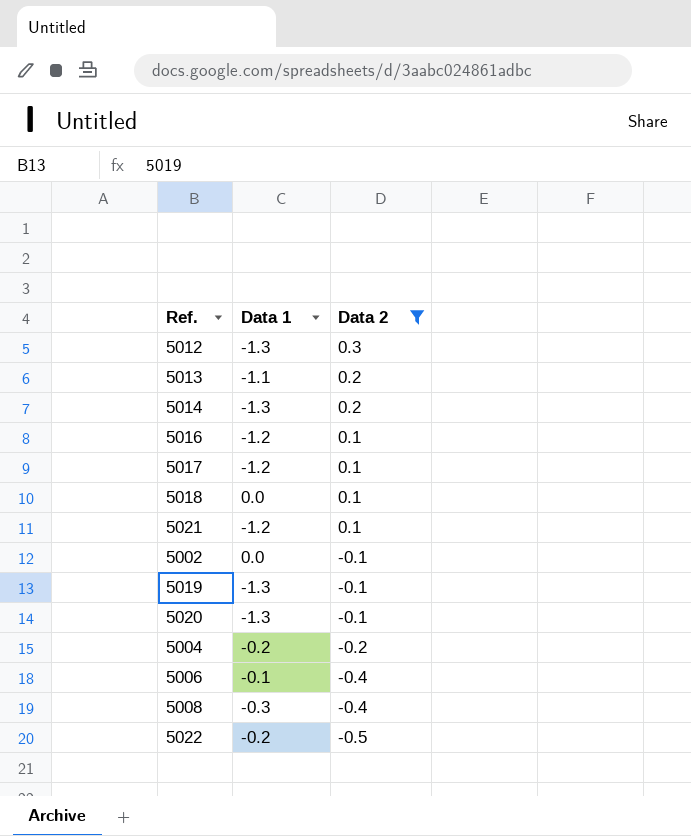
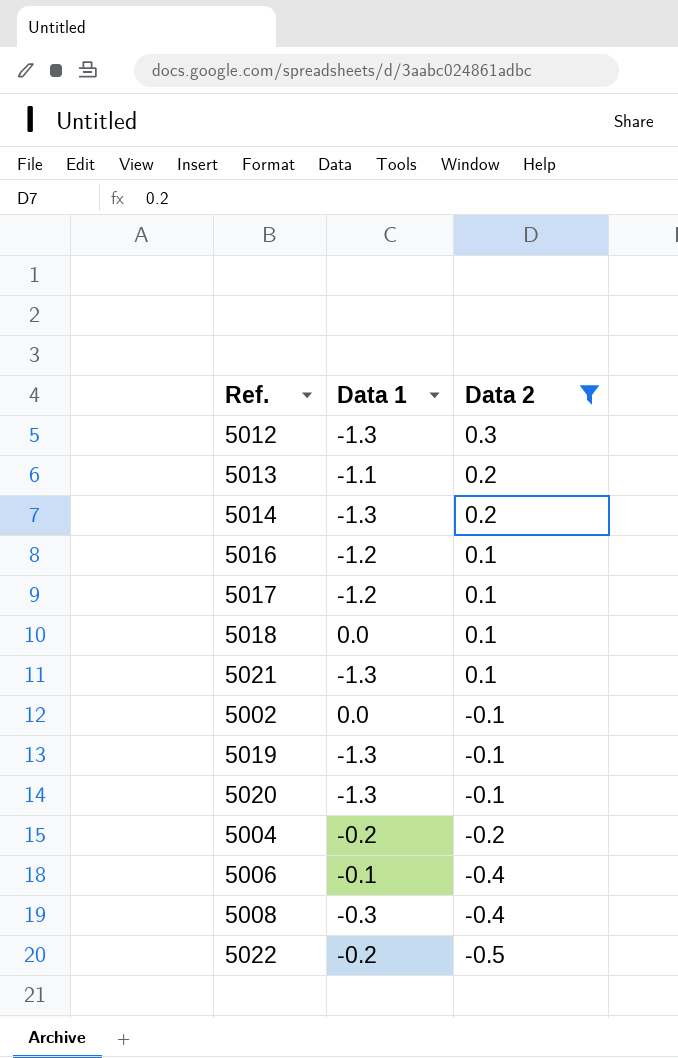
5021 | Data 1: -1.2 -> -1.3

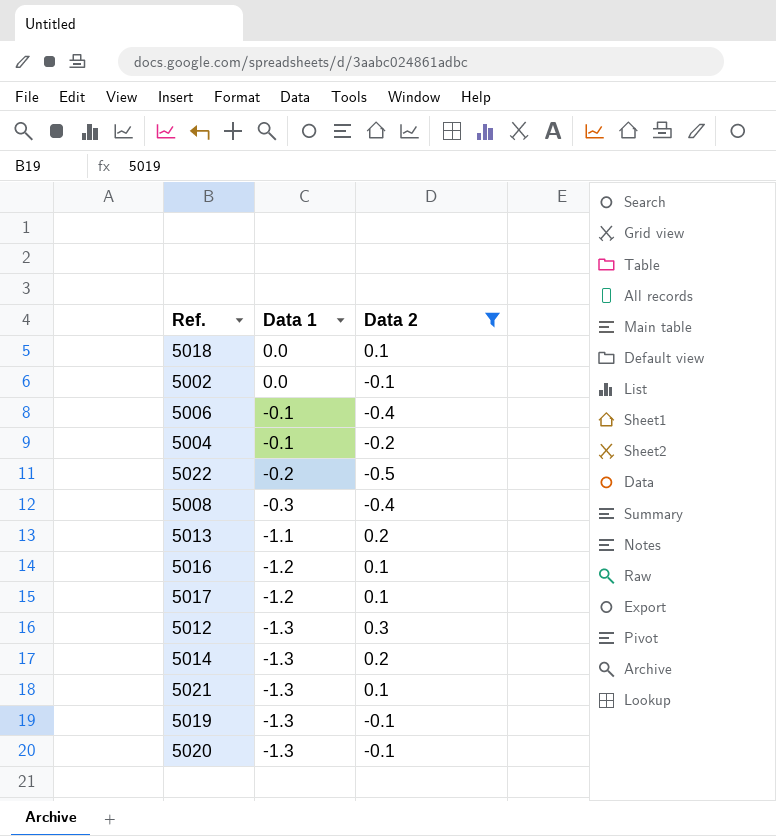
row order: Data 2 descending -> Data 1 descending
5004 | Data 1: -0.2 -> -0.1

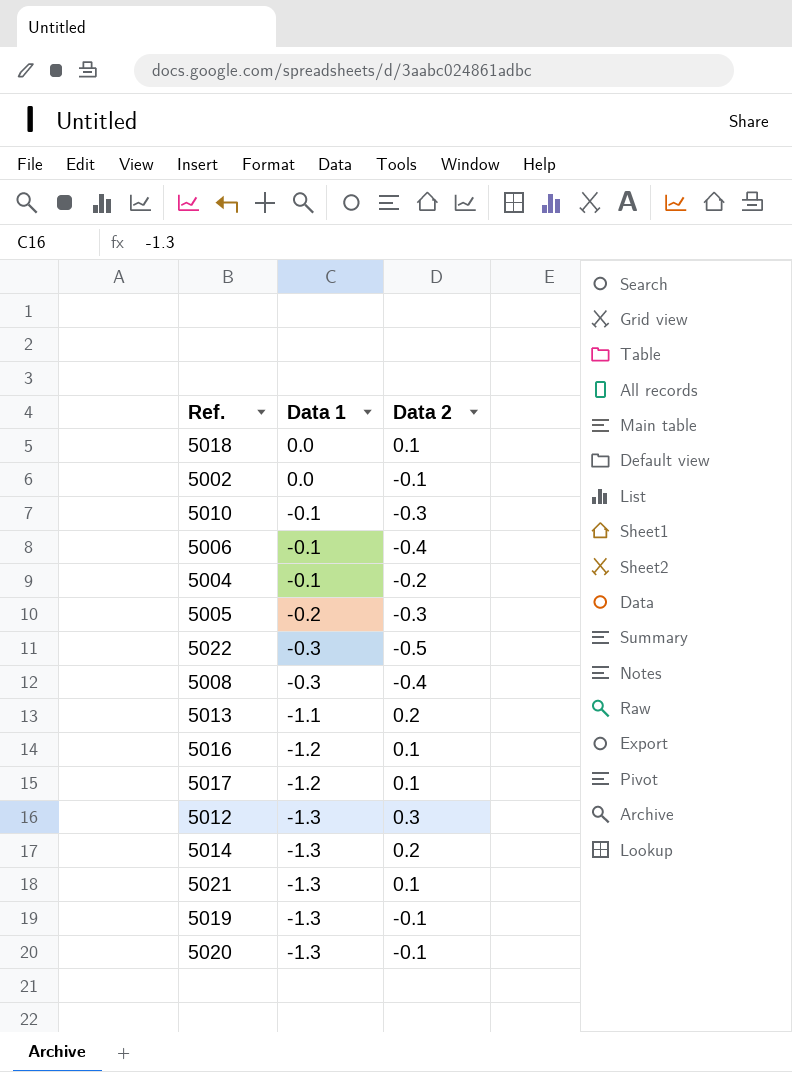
filter: Data 2 != -0.3 -> none
5022 | Data 1: -0.2 -> -0.3

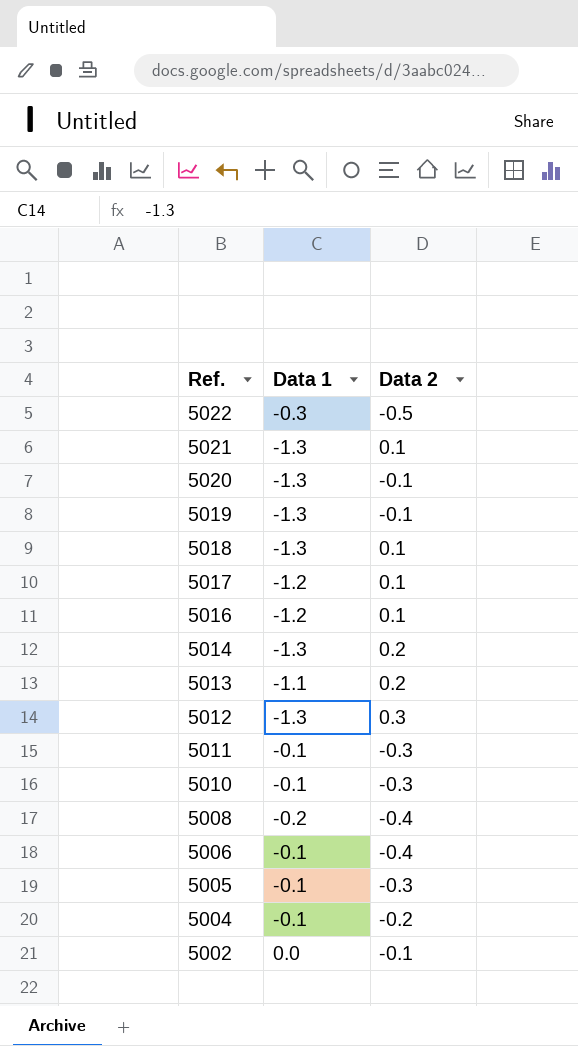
row order: Data 1 descending -> Ref. descending
5018 | Data 1: 0.0 -> -1.3
row 5011: none -> -0.1 | -0.3
5008 | Data 1: -0.3 -> -0.2
5005 | Data 1: -0.2 -> -0.1

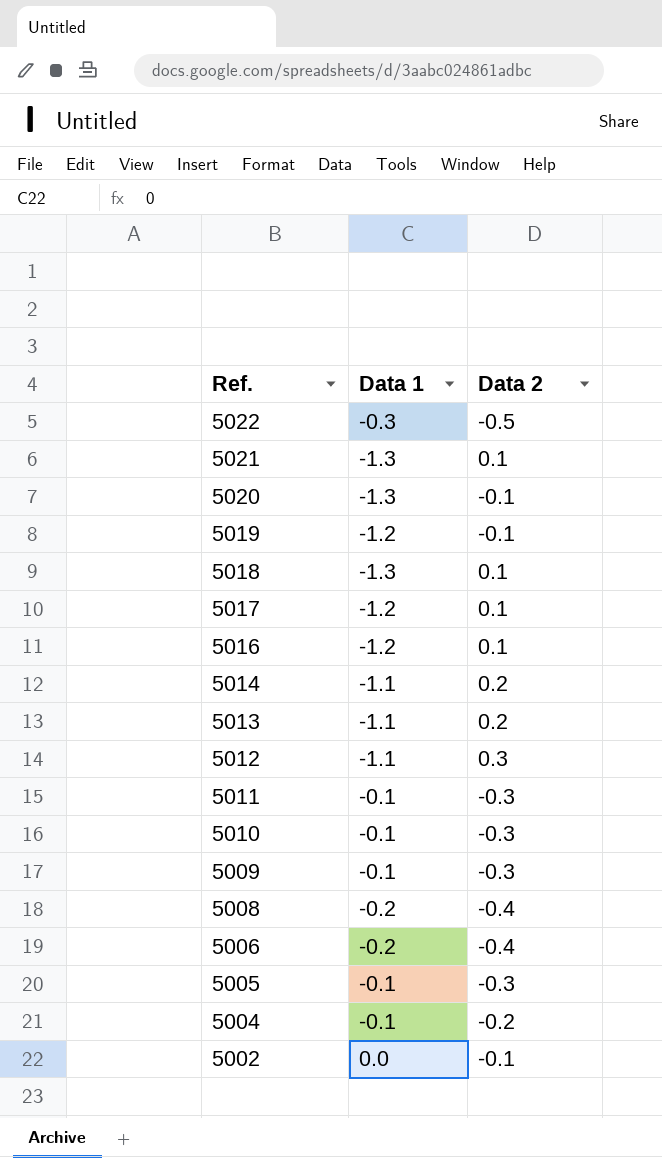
5019 | Data 1: -1.3 -> -1.2
5014 | Data 1: -1.3 -> -1.1
5012 | Data 1: -1.3 -> -1.1
row 5009: none -> -0.1 | -0.3
5006 | Data 1: -0.1 -> -0.2

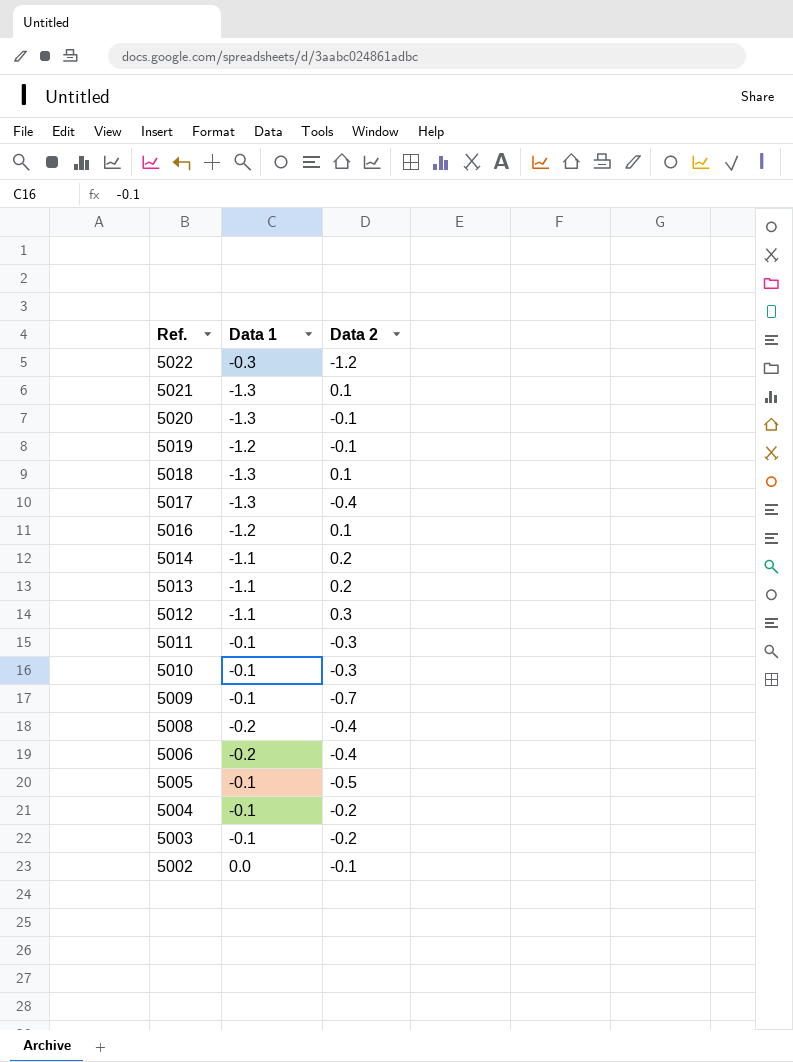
5022 | Data 2: -0.5 -> -1.2
5017 | Data 1: -1.2 -> -1.3
5017 | Data 2: 0.1 -> -0.4
5009 | Data 2: -0.3 -> -0.7
5005 | Data 2: -0.3 -> -0.5
row 5003: none -> -0.1 | -0.2

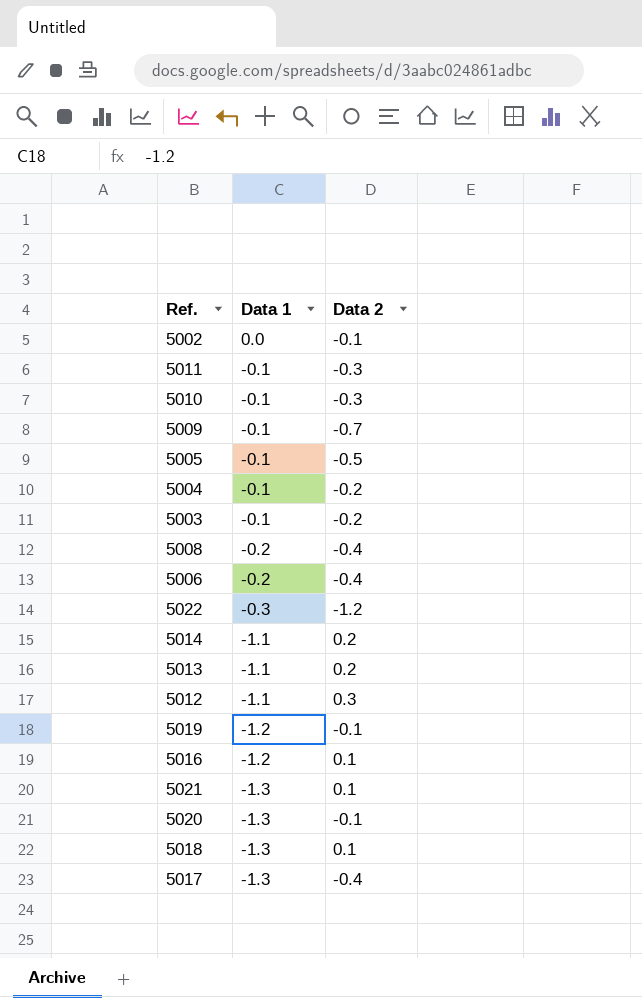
row order: Ref. descending -> Data 1 descending

